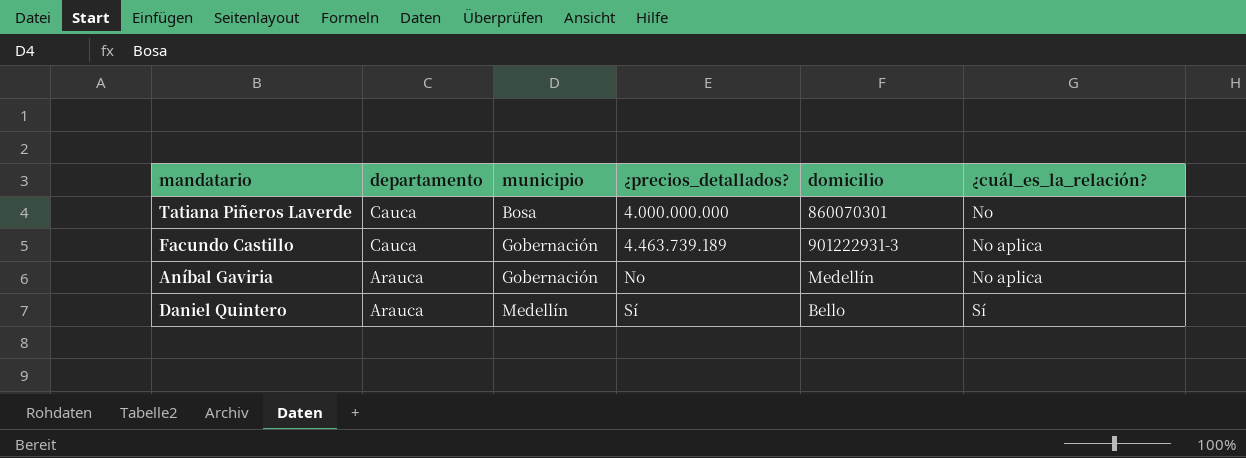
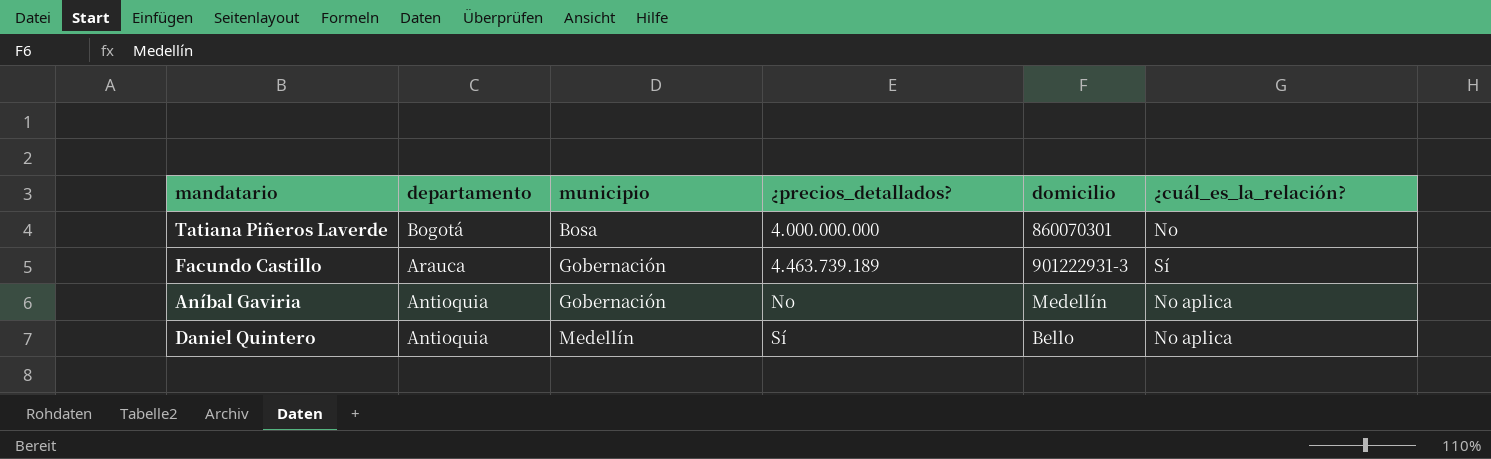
Tatiana Piñeros Laverde | departamento: Cauca -> Bogotá
Facundo Castillo | departamento: Cauca -> Arauca
Facundo Castillo | ¿cuál_es_la_relación?: No aplica -> Sí
Aníbal Gaviria | departamento: Arauca -> Antioquia
Daniel Quintero | departamento: Arauca -> Antioquia
Daniel Quintero | ¿cuál_es_la_relación?: Sí -> No aplica

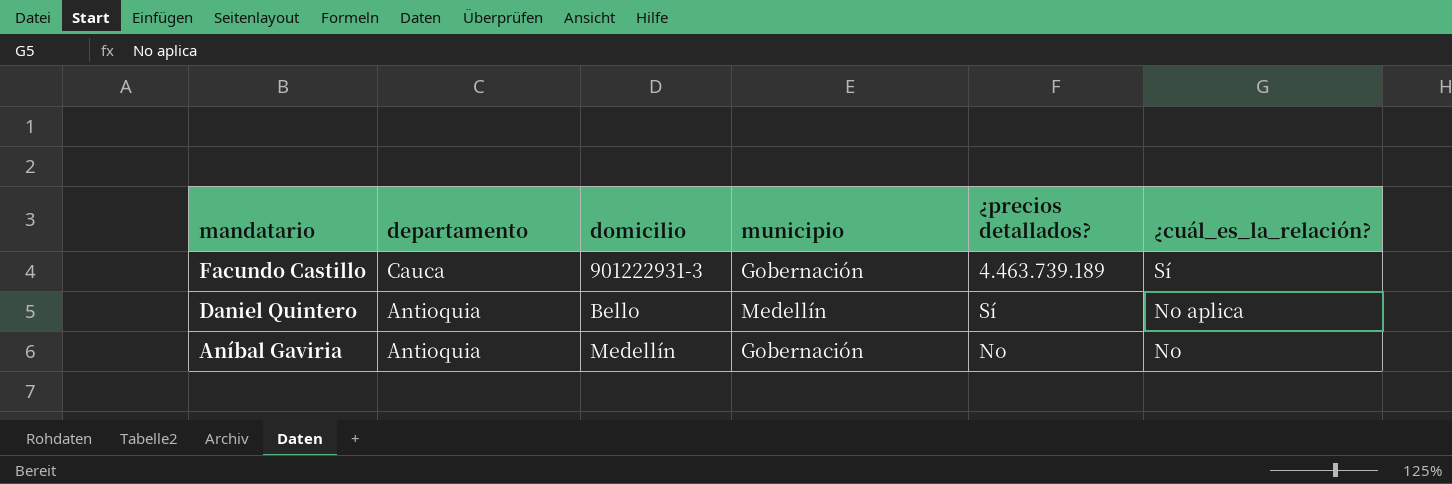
row order: departamento descending -> mandatario descending
column domicilio | position: 5 -> 3
column name: ¿precios_detallados? -> ¿precios detallados?
row Tatiana Piñeros Laverde: Bogotá | Bosa | 4.000.000.000 | 860070301 | No -> none
Facundo Castillo | departamento: Arauca -> Cauca
Aníbal Gaviria | ¿cuál_es_la_relación?: No aplica -> No

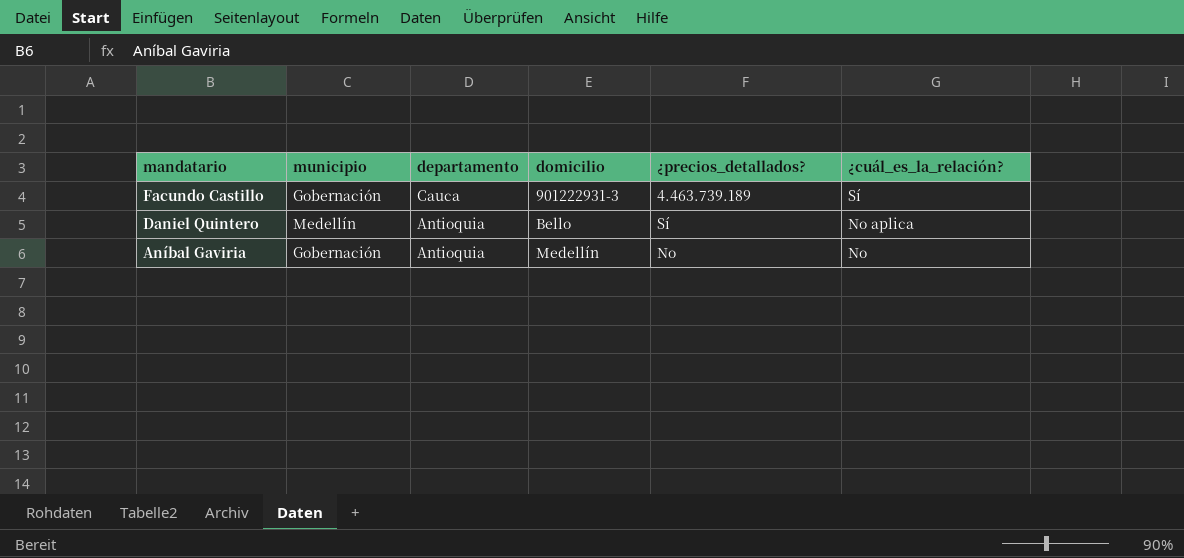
column municipio | position: 4 -> 2
column name: ¿precios detallados? -> ¿precios_detallados?

